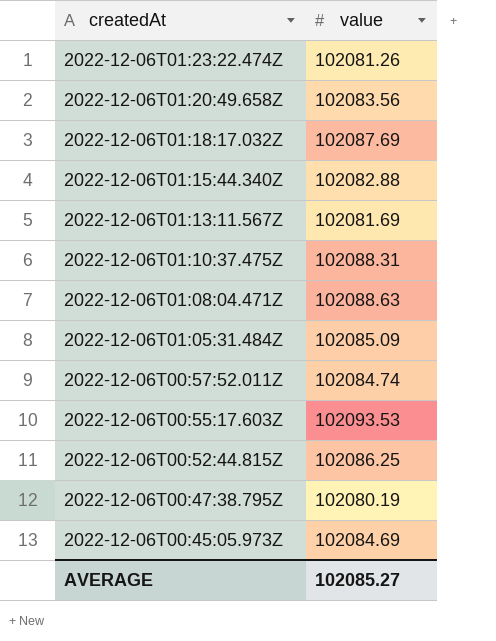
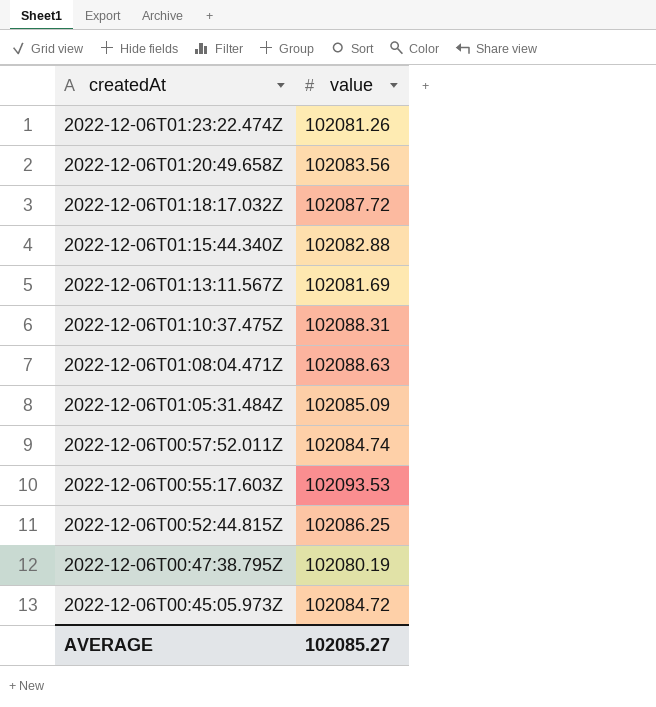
2022-12-06T01:18:17.032Z | value: 102087.69 -> 102087.72
2022-12-06T00:45:05.973Z | value: 102084.69 -> 102084.72

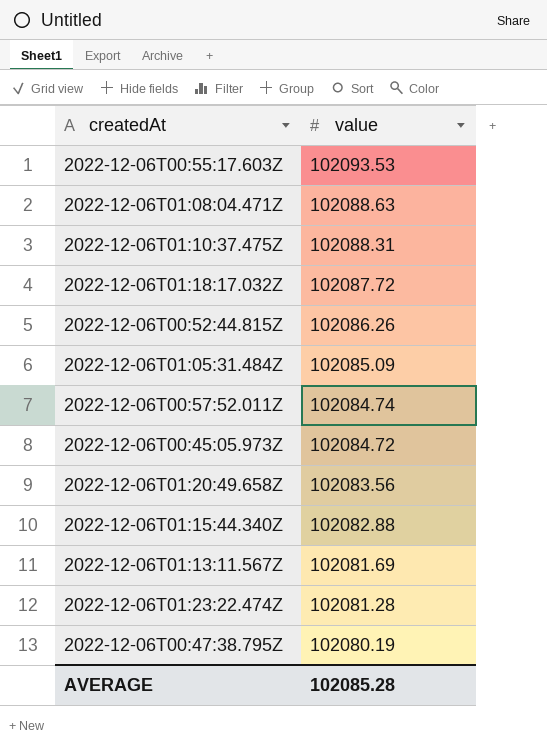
row order: createdAt descending -> value descending
2022-12-06T00:52:44.815Z | value: 102086.25 -> 102086.26
2022-12-06T01:23:22.474Z | value: 102081.26 -> 102081.28
AVERAGE | value: 102085.27 -> 102085.28

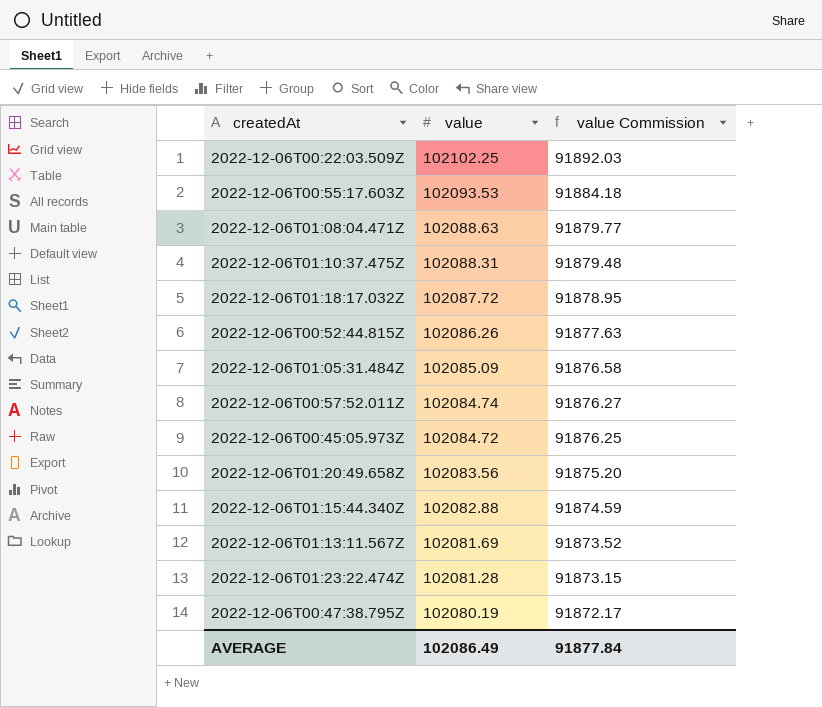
column value Commission | formula: none -> [value] * 0.9
row 2022-12-06T00:22:03.509Z: none -> 102102.25 | 91892.03
AVERAGE | value: 102085.28 -> 102086.49

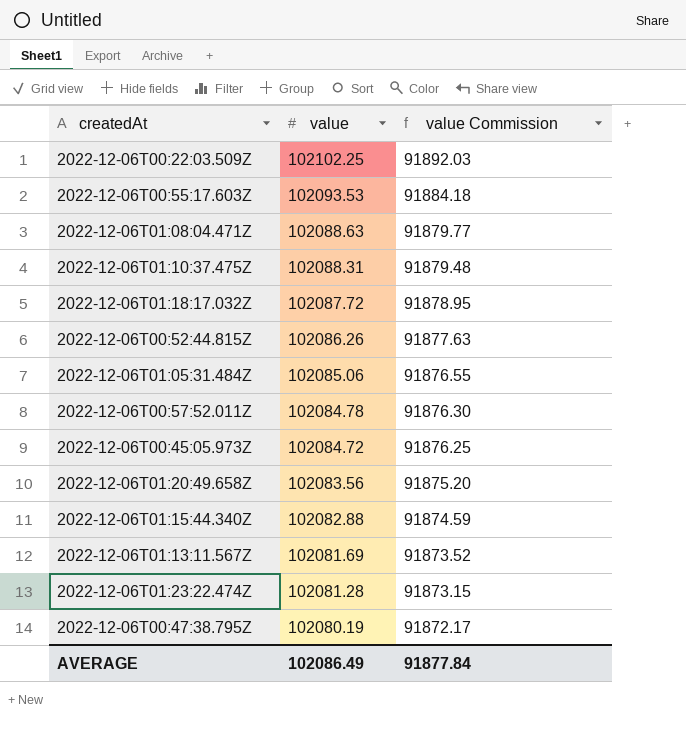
2022-12-06T01:05:31.484Z | value: 102085.09 -> 102085.06
2022-12-06T01:05:31.484Z | value Commission: 91876.58 -> 91876.55
2022-12-06T00:57:52.011Z | value: 102084.74 -> 102084.78
2022-12-06T00:57:52.011Z | value Commission: 91876.27 -> 91876.30

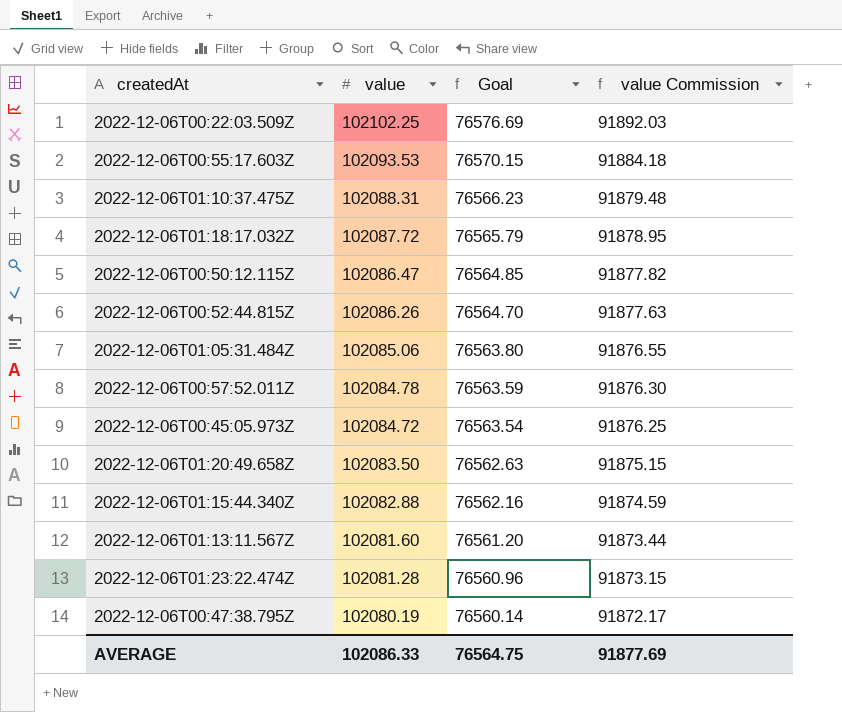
column Goal | formula: none -> [value] * 0.75
row 2022-12-06T01:08:04.471Z: 102088.63 | 91879.77 -> none
row 2022-12-06T00:50:12.115Z: none -> 102086.47 | 76564.85 | 91877.82
2022-12-06T01:20:49.658Z | value: 102083.56 -> 102083.50
2022-12-06T01:20:49.658Z | value Commission: 91875.20 -> 91875.15
2022-12-06T01:13:11.567Z | value: 102081.69 -> 102081.60
2022-12-06T01:13:11.567Z | value Commission: 91873.52 -> 91873.44
AVERAGE | value: 102086.49 -> 102086.33
AVERAGE | value Commission: 91877.84 -> 91877.69

